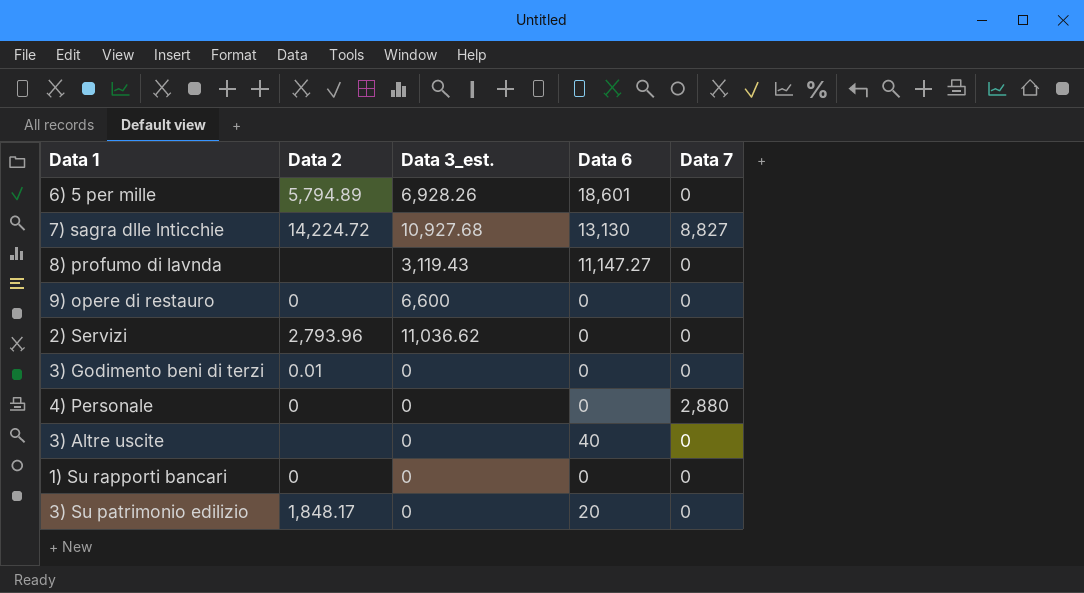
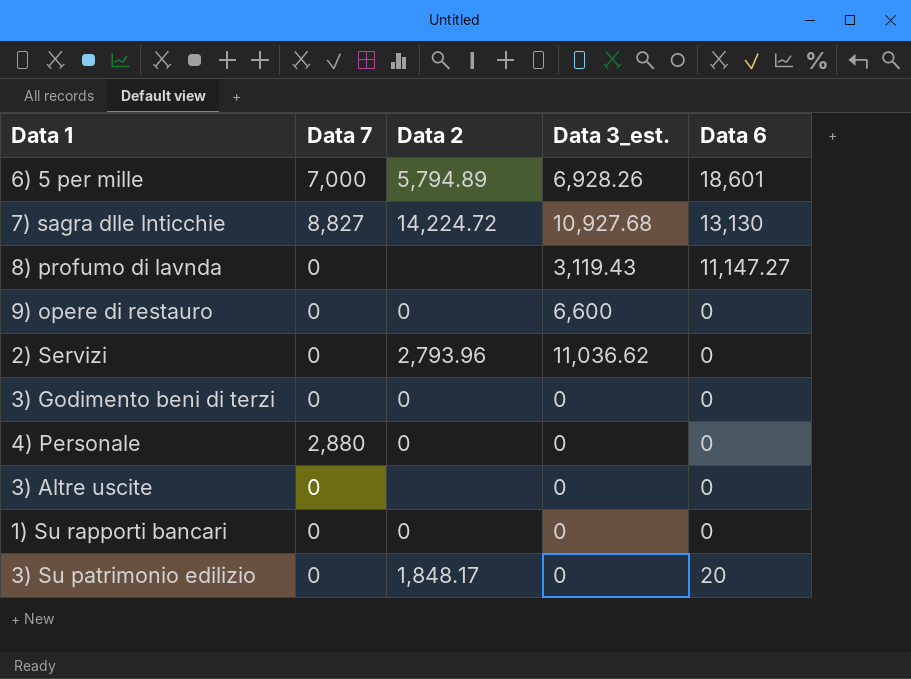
column Data 7 | position: 5 -> 2
6) 5 per mille | Data 7: 0 -> 7,000
3) Godimento beni di terzi | Data 2: 0.01 -> 0
3) Altre uscite | Data 6: 40 -> 0

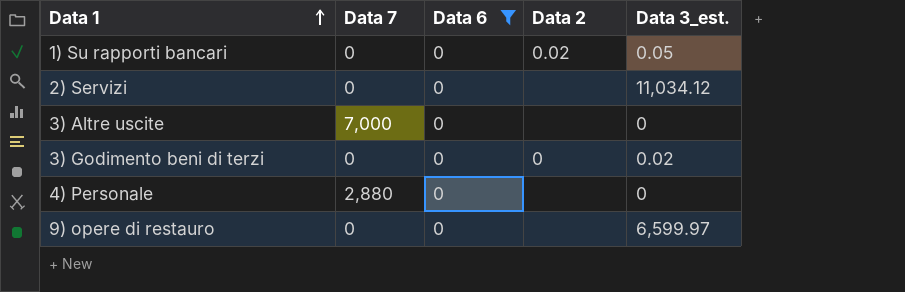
filter: none -> Data 6 = 0
row order: none -> Data 1 ascending
column Data 6 | position: 5 -> 3
1) Su rapporti bancari | Data 2: 0 -> 0.02
1) Su rapporti bancari | Data 3_est.: 0 -> 0.05
2) Servizi | Data 2: 2,793.96 -> none
2) Servizi | Data 3_est.: 11,036.62 -> 11,034.12
3) Altre uscite | Data 7: 0 -> 7,000
3) Godimento beni di terzi | Data 3_est.: 0 -> 0.02
4) Personale | Data 2: 0 -> none
9) opere di restauro | Data 2: 0 -> none
9) opere di restauro | Data 3_est.: 6,600 -> 6,599.97

